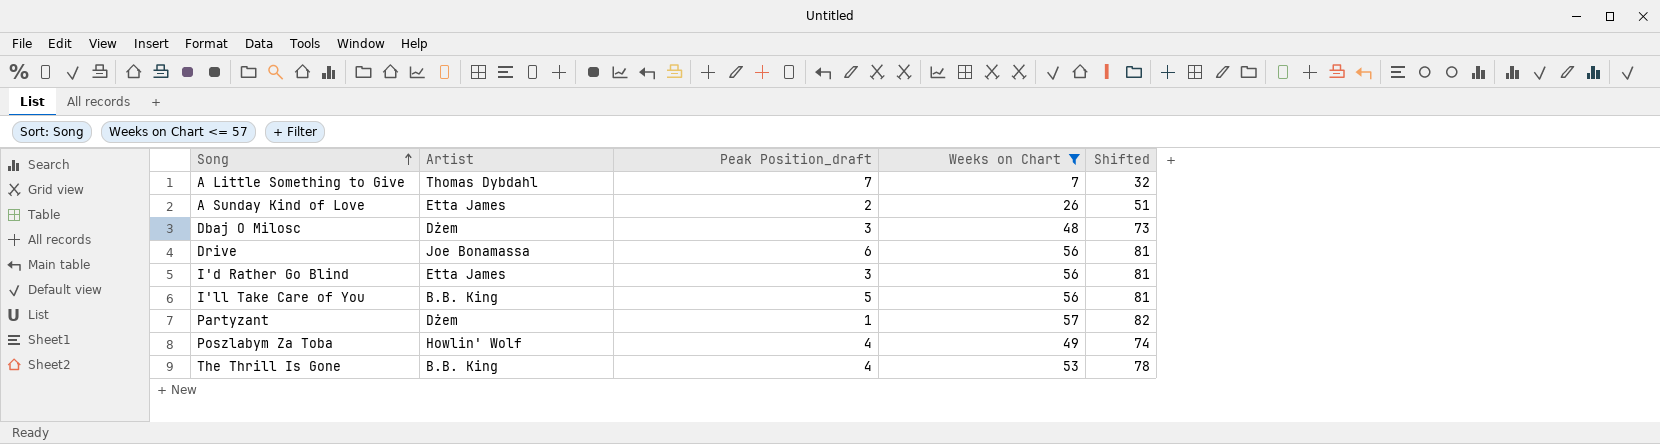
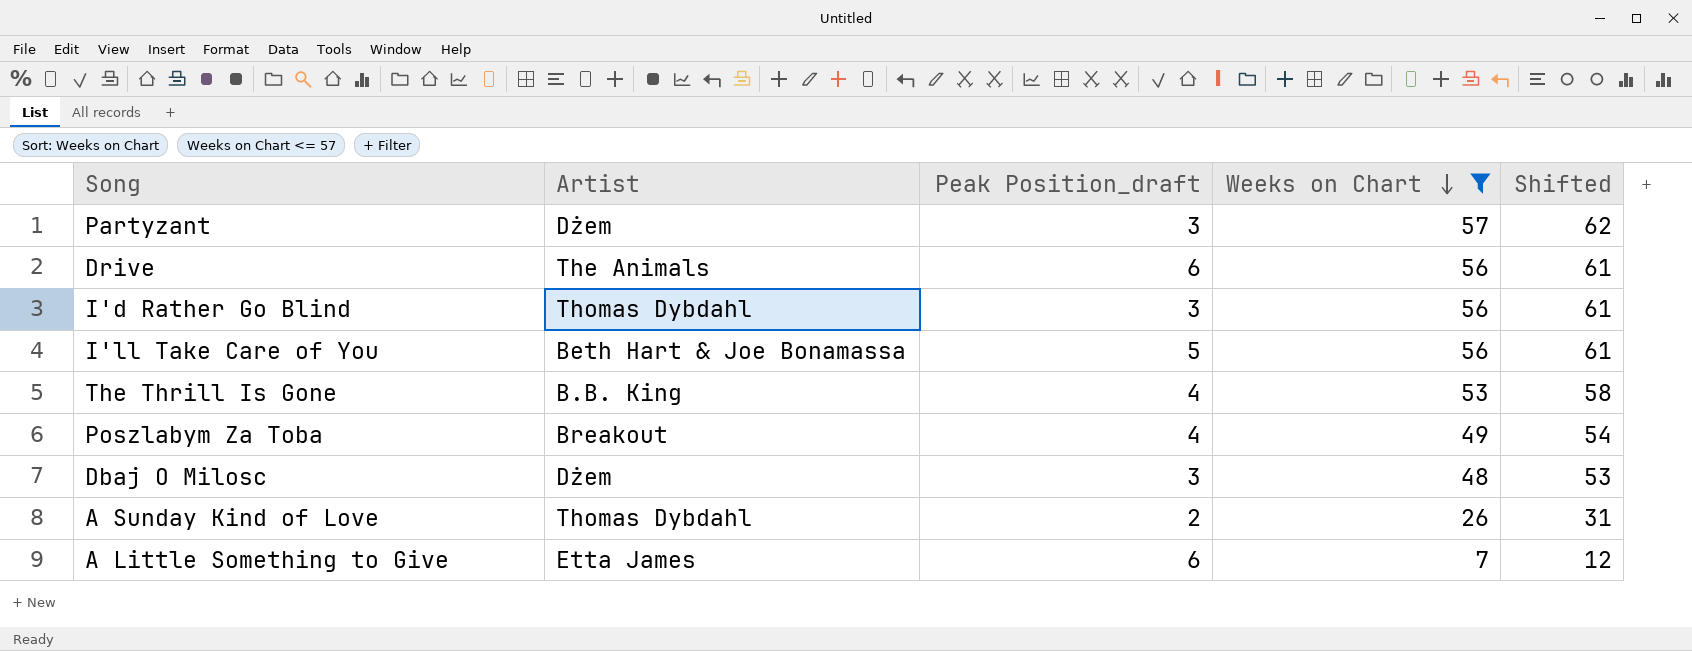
row order: Song ascending -> Weeks on Chart descending
column Shifted | formula: [Weeks on Chart] + 25 -> [Weeks on Chart] + 5
Partyzant | Peak Position_draft: 1 -> 3
Drive | Artist: Joe Bonamassa -> The Animals
I'd Rather Go Blind | Artist: Etta James -> Thomas Dybdahl
I'll Take Care of You | Artist: B.B. King -> Beth Hart & Joe Bonamassa
Poszlabym Za Toba | Artist: Howlin' Wolf -> Breakout
A Sunday Kind of Love | Artist: Etta James -> Thomas Dybdahl
A Little Something to Give | Artist: Thomas Dybdahl -> Etta James
A Little Something to Give | Peak Position_draft: 7 -> 6

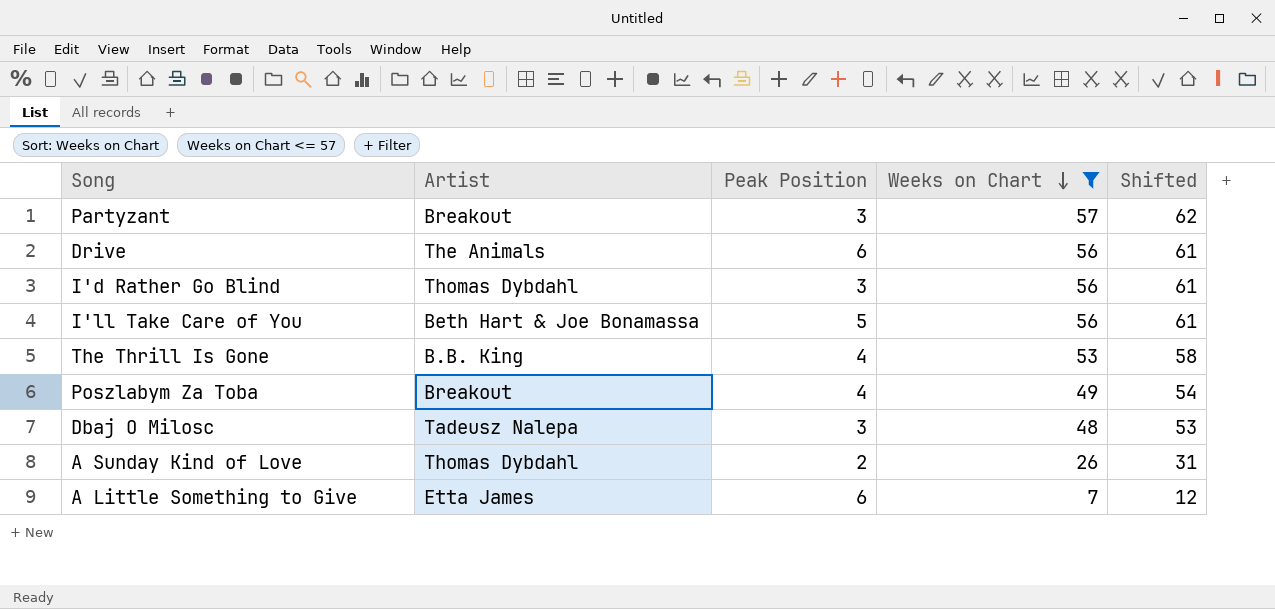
column name: Peak Position_draft -> Peak Position
Partyzant | Artist: Dżem -> Breakout
Dbaj O Milosc | Artist: Dżem -> Tadeusz Nalepa

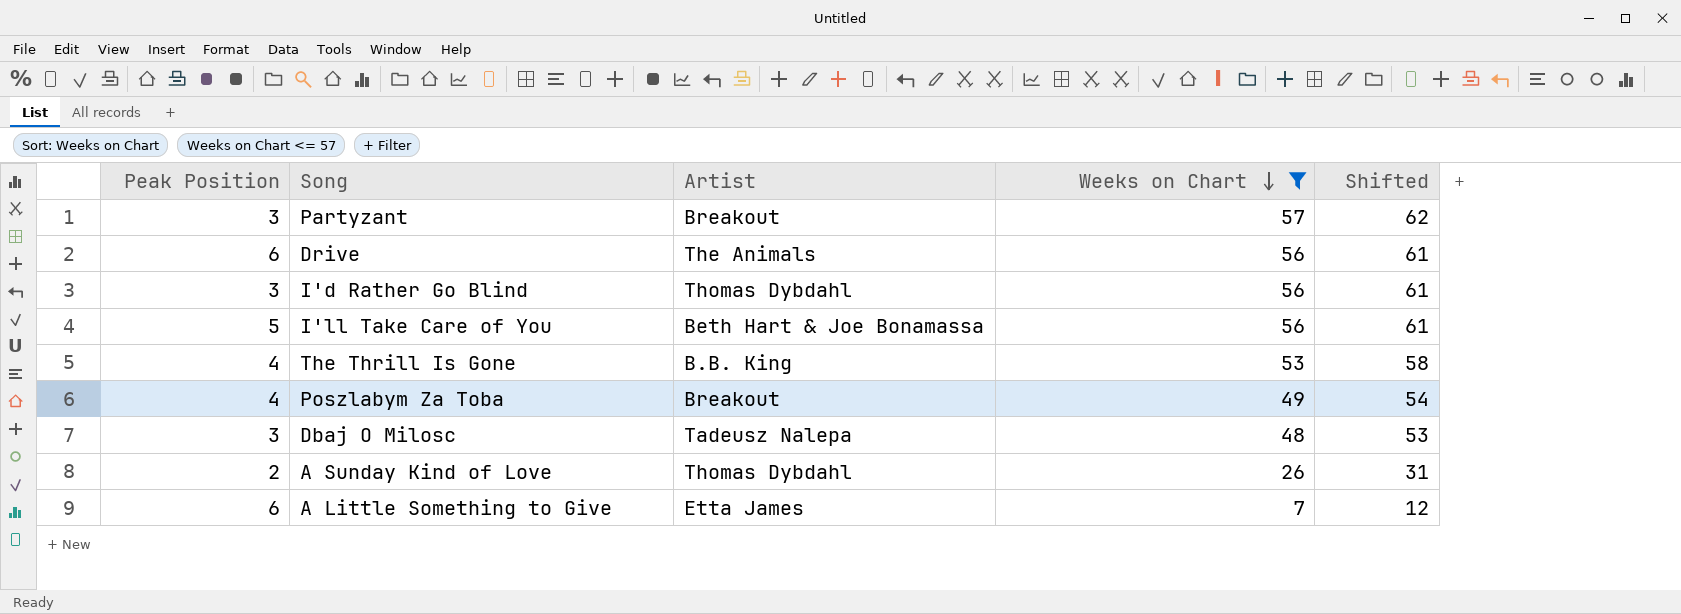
column Peak Position | position: 3 -> 1

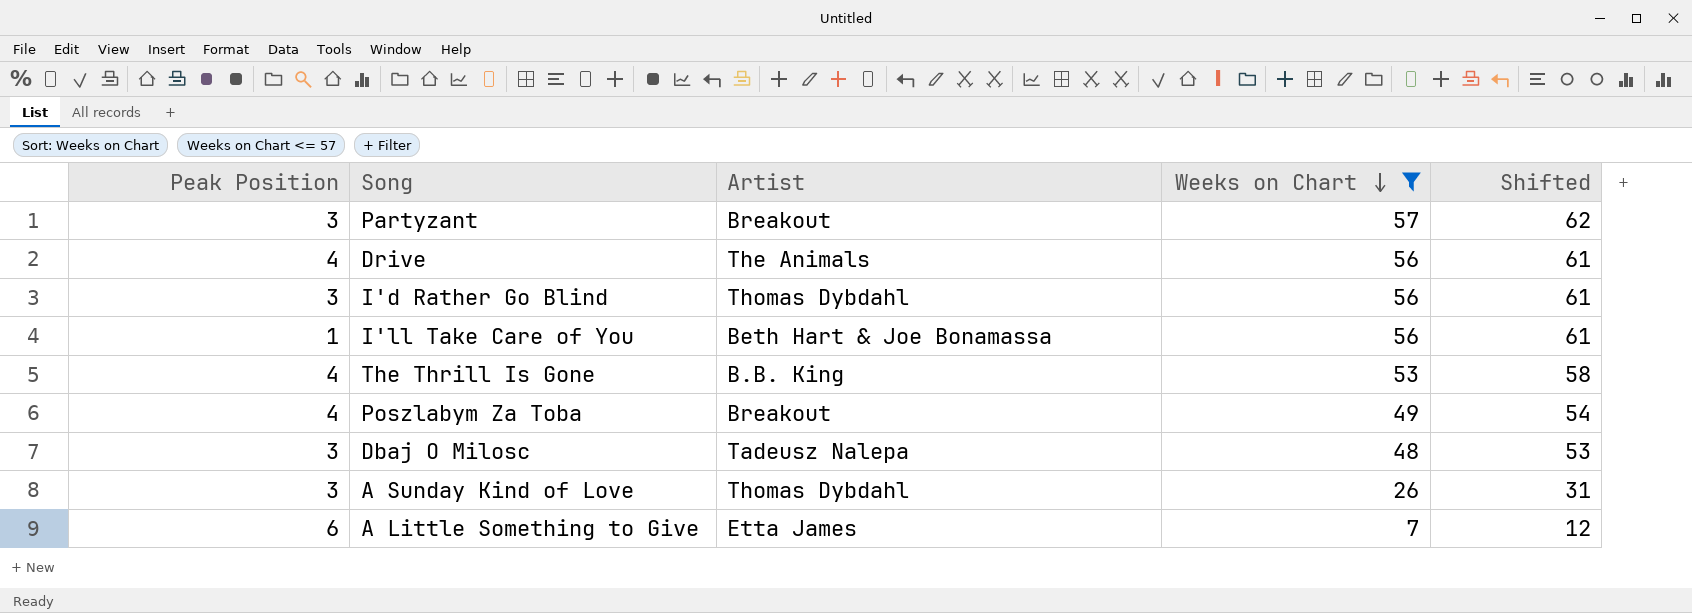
Drive | Peak Position: 6 -> 4
I'll Take Care of You | Peak Position: 5 -> 1
A Sunday Kind of Love | Peak Position: 2 -> 3

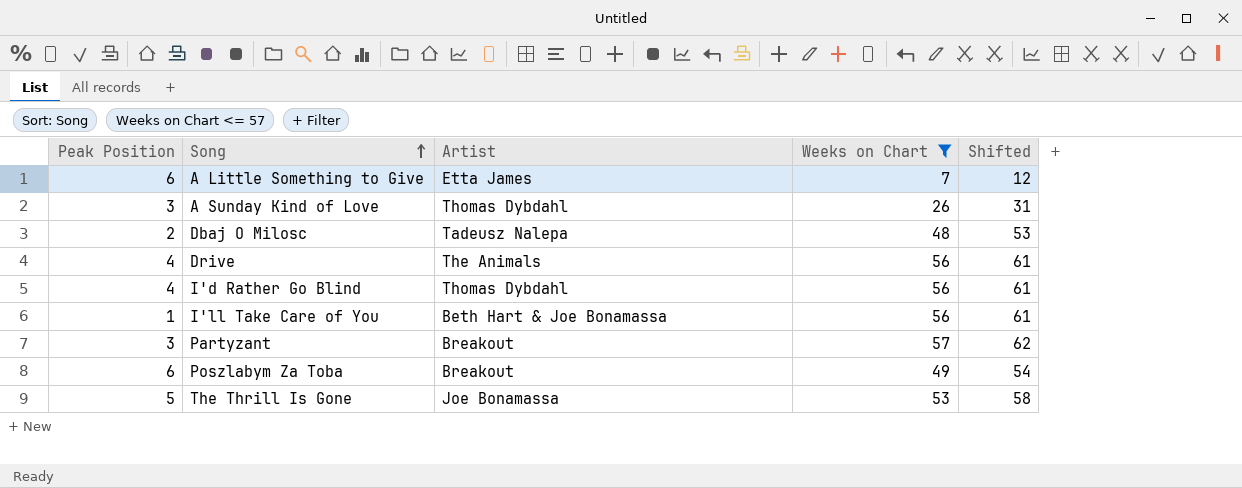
row order: Weeks on Chart descending -> Song ascending
Dbaj O Milosc | Peak Position: 3 -> 2
I'd Rather Go Blind | Peak Position: 3 -> 4
Poszlabym Za Toba | Peak Position: 4 -> 6
The Thrill Is Gone | Peak Position: 4 -> 5
The Thrill Is Gone | Artist: B.B. King -> Joe Bonamassa

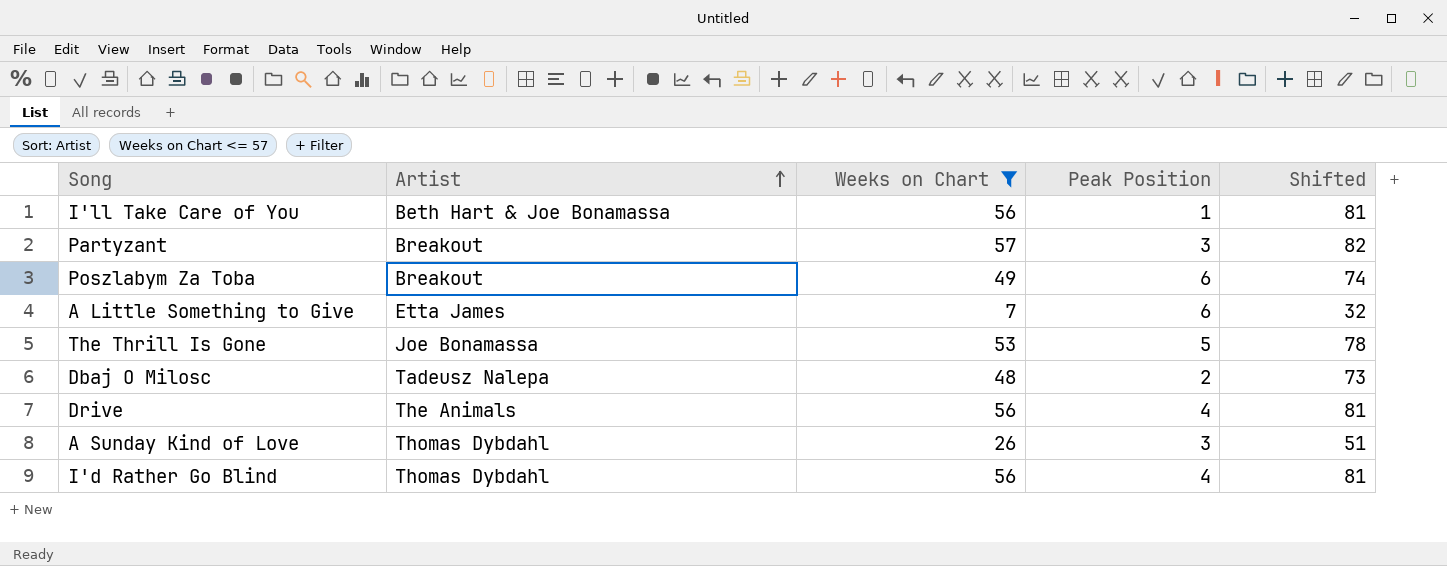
row order: Song ascending -> Artist ascending
column Peak Position | position: 1 -> 4
column Shifted | formula: [Weeks on Chart] + 5 -> [Weeks on Chart] + 25

